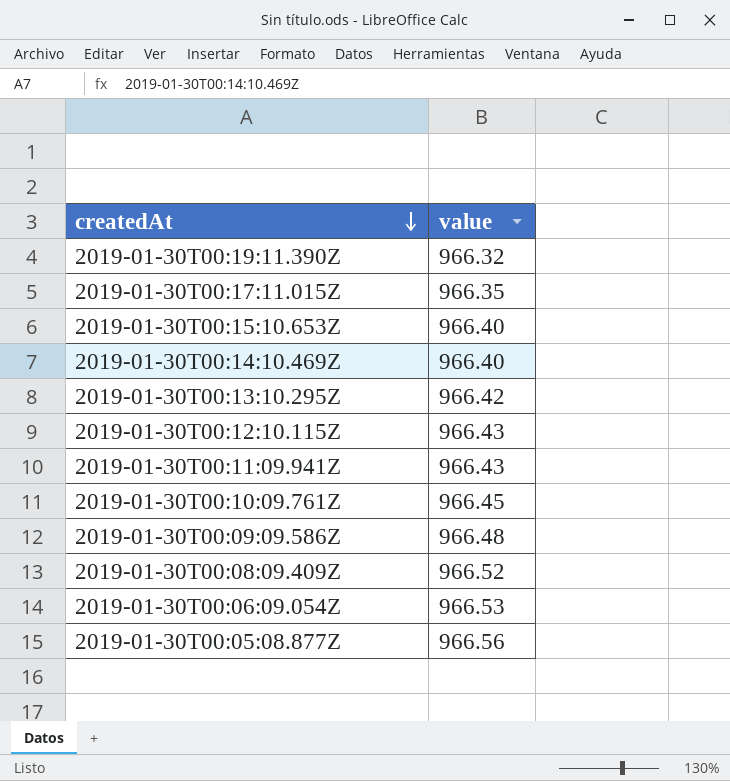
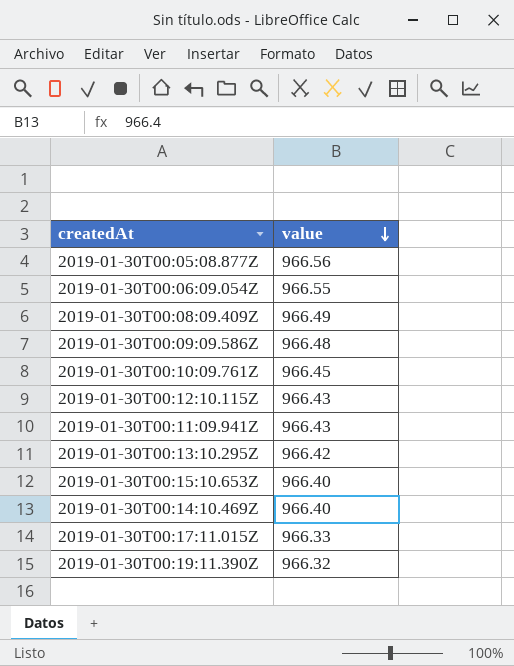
row order: createdAt descending -> value descending
2019-01-30T00:06:09.054Z | value: 966.53 -> 966.55
2019-01-30T00:08:09.409Z | value: 966.52 -> 966.49
2019-01-30T00:17:11.015Z | value: 966.35 -> 966.33

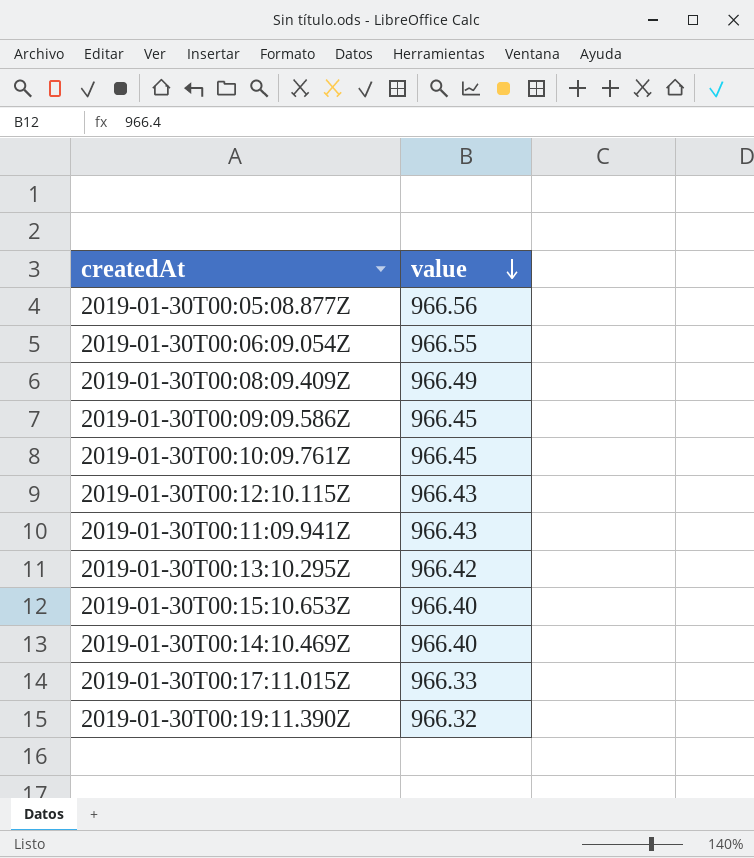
2019-01-30T00:09:09.586Z | value: 966.48 -> 966.45

